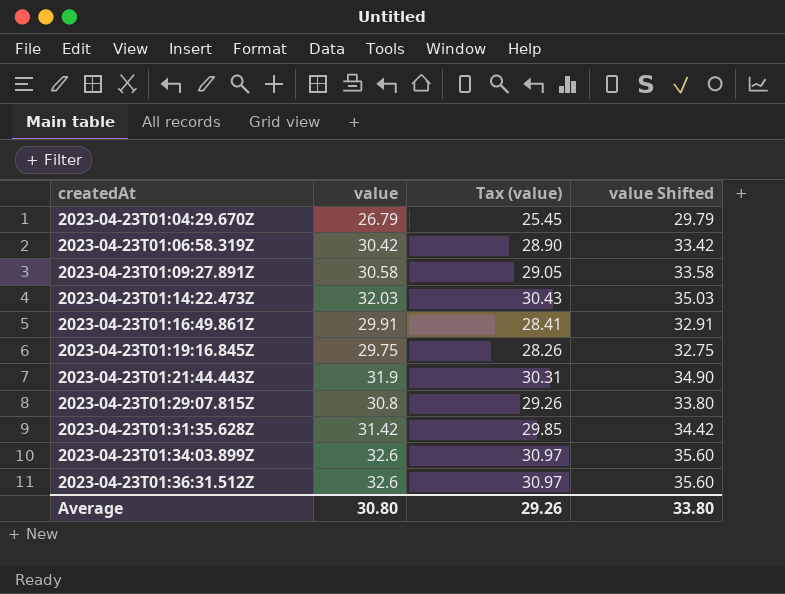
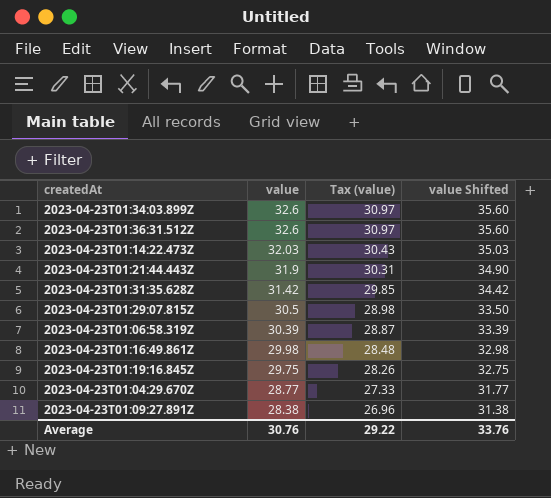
row order: createdAt ascending -> value descending
2023-04-23T01:29:07.815Z | value: 30.8 -> 30.5
2023-04-23T01:29:07.815Z | Tax (value): 29.26 -> 28.98
2023-04-23T01:29:07.815Z | value Shifted: 33.80 -> 33.50
2023-04-23T01:06:58.319Z | value: 30.42 -> 30.39
2023-04-23T01:06:58.319Z | Tax (value): 28.90 -> 28.87
2023-04-23T01:06:58.319Z | value Shifted: 33.42 -> 33.39
2023-04-23T01:16:49.861Z | value: 29.91 -> 29.98
2023-04-23T01:16:49.861Z | Tax (value): 28.41 -> 28.48
2023-04-23T01:16:49.861Z | value Shifted: 32.91 -> 32.98
2023-04-23T01:04:29.670Z | value: 26.79 -> 28.77
2023-04-23T01:04:29.670Z | Tax (value): 25.45 -> 27.33
2023-04-23T01:04:29.670Z | value Shifted: 29.79 -> 31.77
2023-04-23T01:09:27.891Z | value: 30.58 -> 28.38
2023-04-23T01:09:27.891Z | Tax (value): 29.05 -> 26.96
2023-04-23T01:09:27.891Z | value Shifted: 33.58 -> 31.38
Average | value: 30.80 -> 30.76
Average | Tax (value): 29.26 -> 29.22
Average | value Shifted: 33.80 -> 33.76

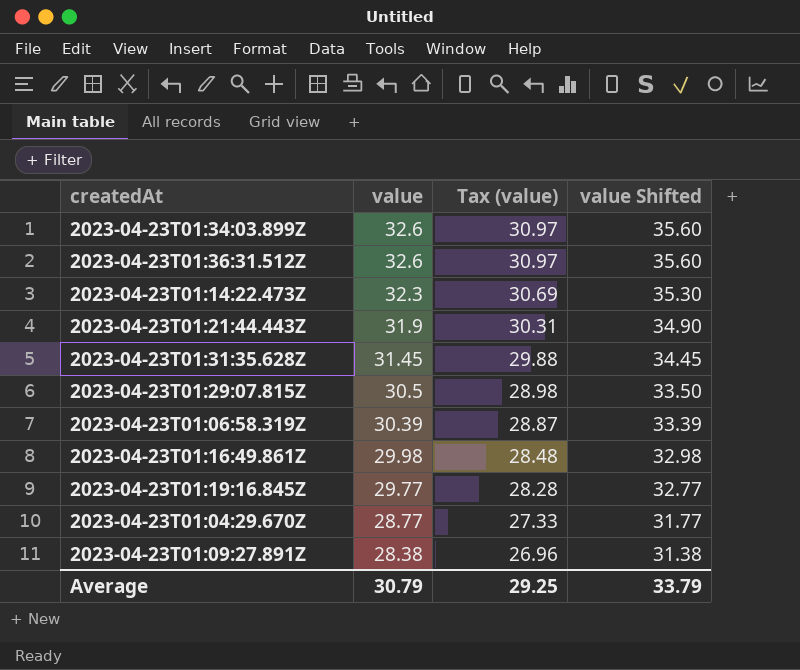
2023-04-23T01:14:22.473Z | value: 32.03 -> 32.3
2023-04-23T01:14:22.473Z | Tax (value): 30.43 -> 30.69
2023-04-23T01:14:22.473Z | value Shifted: 35.03 -> 35.30
2023-04-23T01:31:35.628Z | value: 31.42 -> 31.45
2023-04-23T01:31:35.628Z | Tax (value): 29.85 -> 29.88
2023-04-23T01:31:35.628Z | value Shifted: 34.42 -> 34.45
2023-04-23T01:19:16.845Z | value: 29.75 -> 29.77
2023-04-23T01:19:16.845Z | Tax (value): 28.26 -> 28.28
2023-04-23T01:19:16.845Z | value Shifted: 32.75 -> 32.77
Average | value: 30.76 -> 30.79
Average | Tax (value): 29.22 -> 29.25
Average | value Shifted: 33.76 -> 33.79

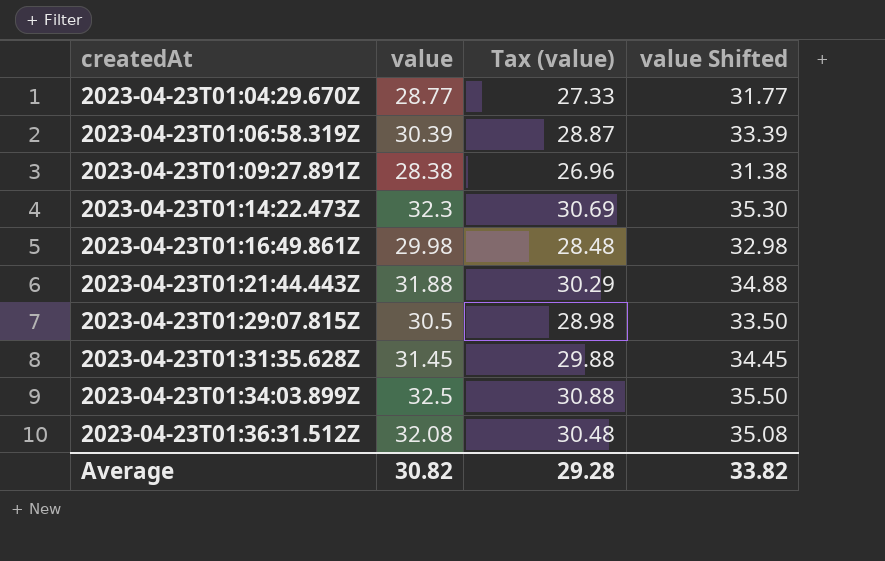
row order: value descending -> createdAt ascending
row 2023-04-23T01:19:16.845Z: 29.77 | 28.28 | 32.77 -> none
2023-04-23T01:21:44.443Z | value: 31.9 -> 31.88
2023-04-23T01:21:44.443Z | Tax (value): 30.31 -> 30.29
2023-04-23T01:21:44.443Z | value Shifted: 34.90 -> 34.88
2023-04-23T01:34:03.899Z | value: 32.6 -> 32.5
2023-04-23T01:34:03.899Z | Tax (value): 30.97 -> 30.88
2023-04-23T01:34:03.899Z | value Shifted: 35.60 -> 35.50
2023-04-23T01:36:31.512Z | value: 32.6 -> 32.08
2023-04-23T01:36:31.512Z | Tax (value): 30.97 -> 30.48
2023-04-23T01:36:31.512Z | value Shifted: 35.60 -> 35.08
Average | value: 30.79 -> 30.82
Average | Tax (value): 29.25 -> 29.28
Average | value Shifted: 33.79 -> 33.82

